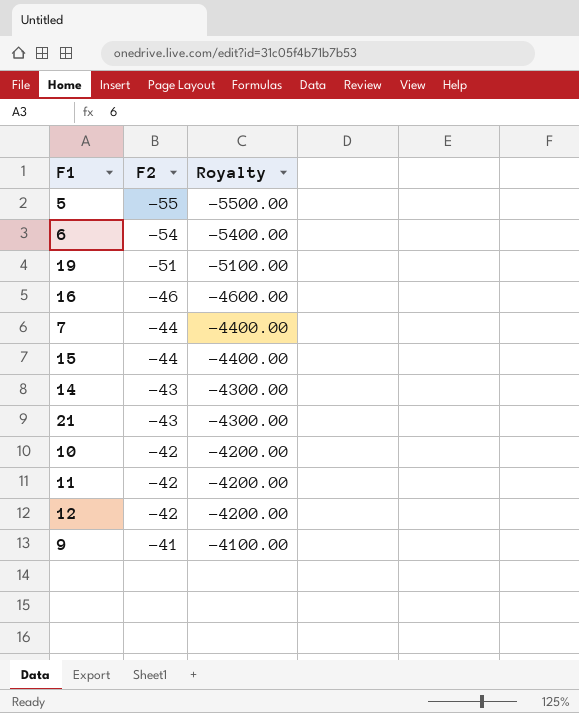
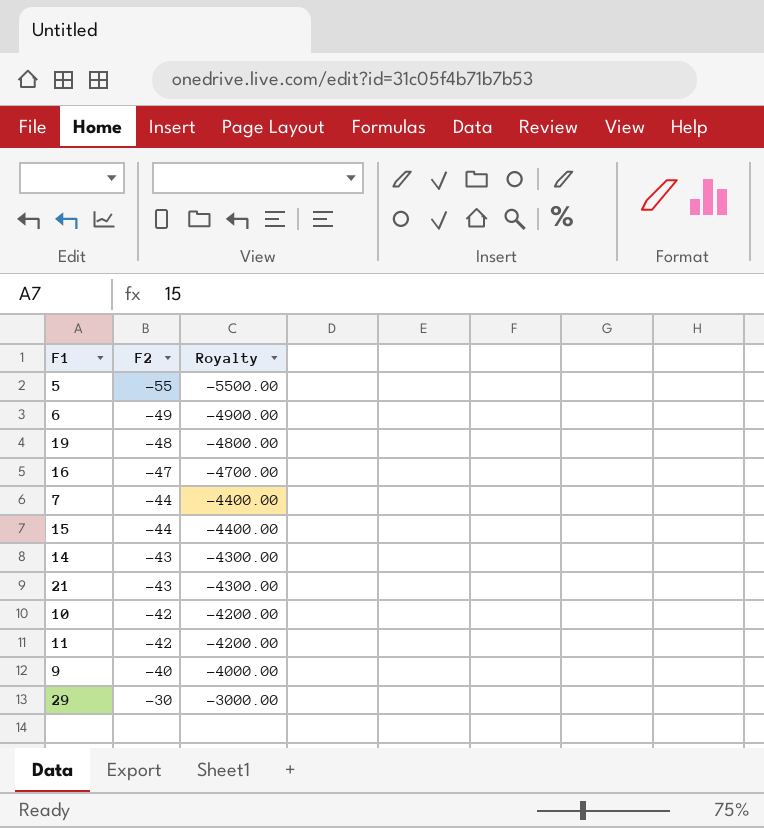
row 12: -42 | -4200.00 -> none
6 | F2: -54 -> -49
6 | Royalty: -5400.00 -> -4900.00
19 | F2: -51 -> -48
19 | Royalty: -5100.00 -> -4800.00
16 | F2: -46 -> -47
16 | Royalty: -4600.00 -> -4700.00
9 | F2: -41 -> -40
9 | Royalty: -4100.00 -> -4000.00
row 29: none -> -30 | -3000.00

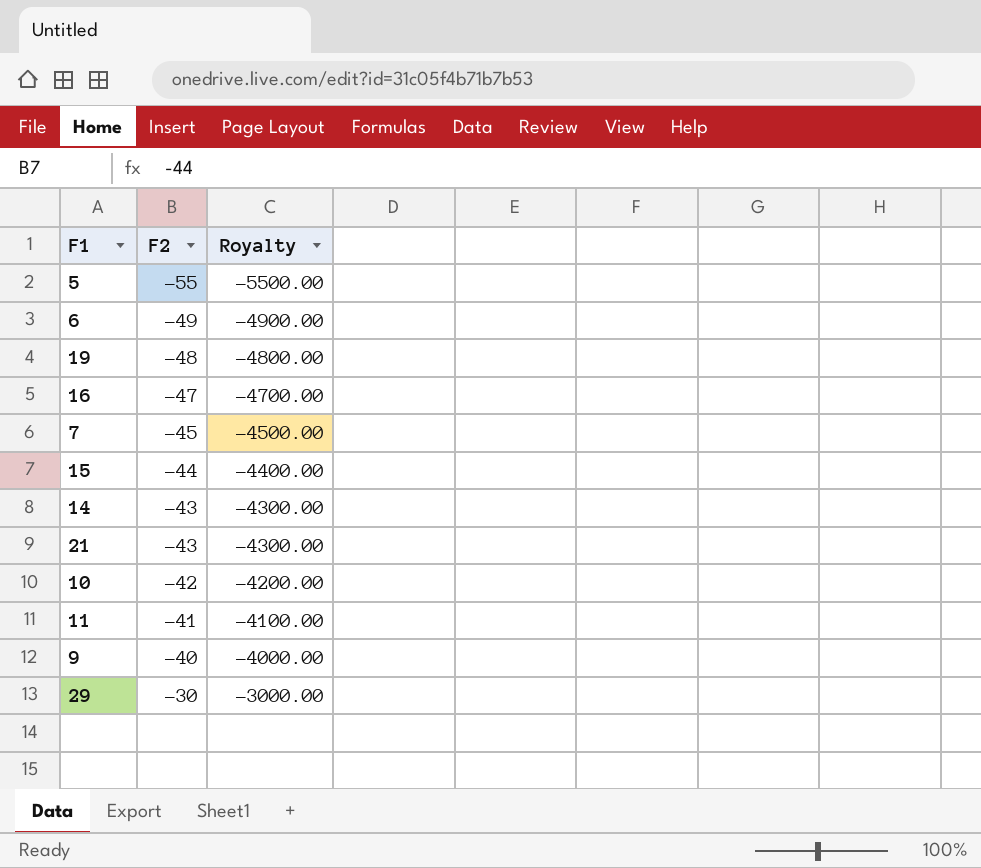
7 | F2: -44 -> -45
7 | Royalty: -4400.00 -> -4500.00
11 | F2: -42 -> -41
11 | Royalty: -4200.00 -> -4100.00

